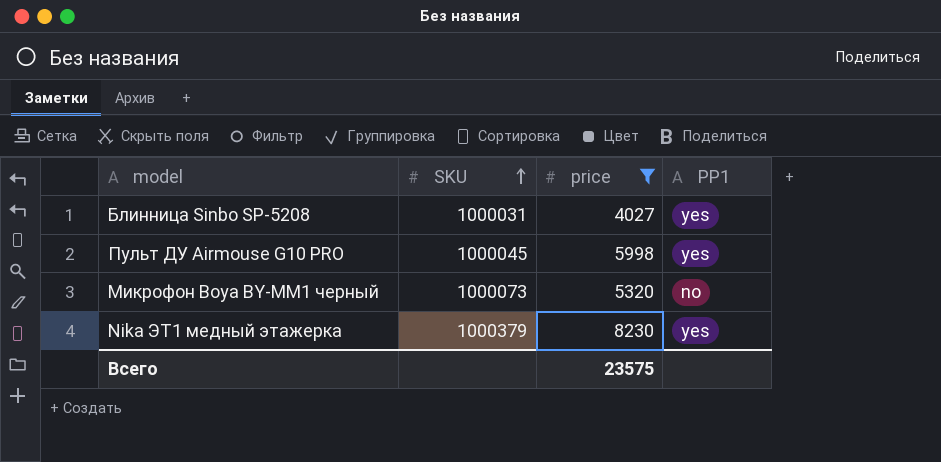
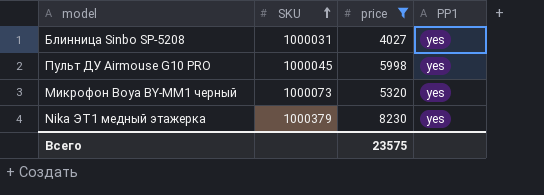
Микрофон Boya BY-MM1 черный | PP1: no -> yes

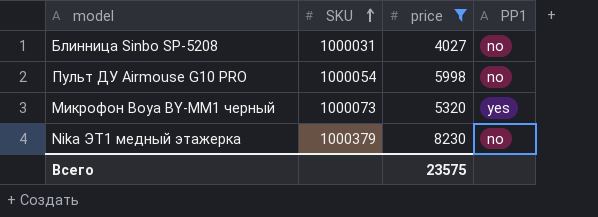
Блинница Sinbo SP-5208 | PP1: yes -> no
Пульт ДУ Airmouse G10 PRO | SKU: 1000045 -> 1000054
Пульт ДУ Airmouse G10 PRO | PP1: yes -> no
Nika ЭТ1 медный этажерка | PP1: yes -> no

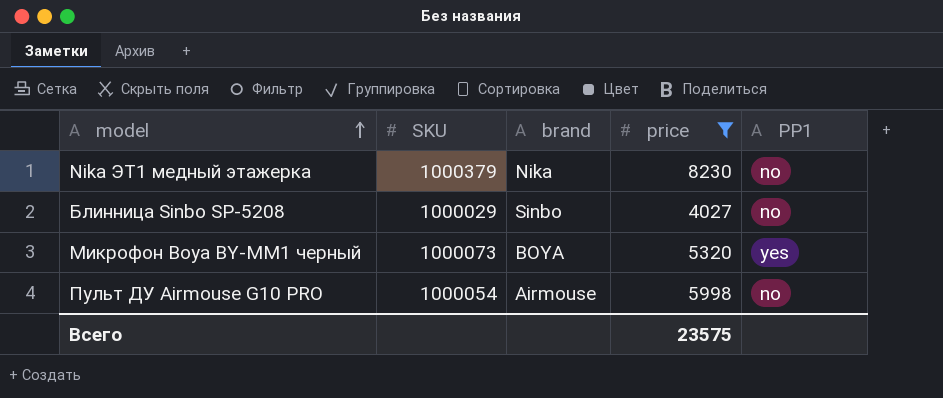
row order: SKU ascending -> model ascending
column brand | position: none -> 3
Блинница Sinbo SP-5208 | SKU: 1000031 -> 1000029

